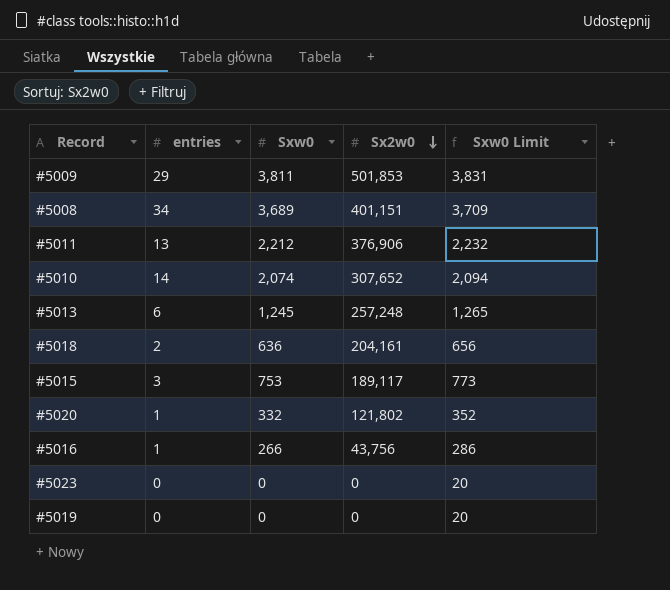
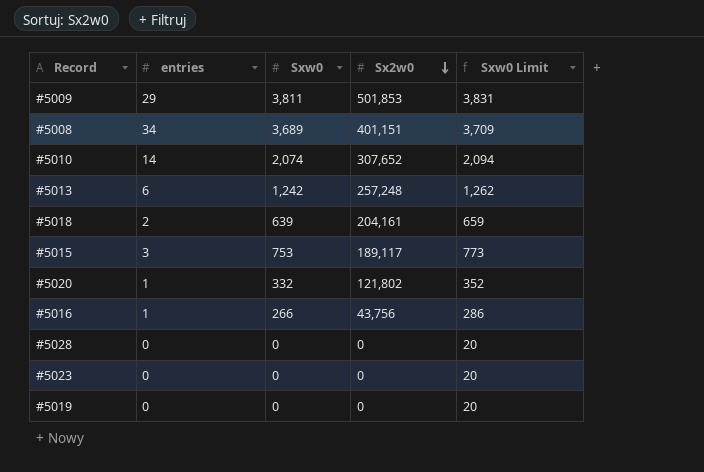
row #5011: 13 | 2,212 | 376,906 | 2,232 -> none
#5013 | Sxw0: 1,245 -> 1,242
#5013 | Sxw0 Limit: 1,265 -> 1,262
#5018 | Sxw0: 636 -> 639
#5018 | Sxw0 Limit: 656 -> 659
row #5028: none -> 0 | 0 | 0 | 20

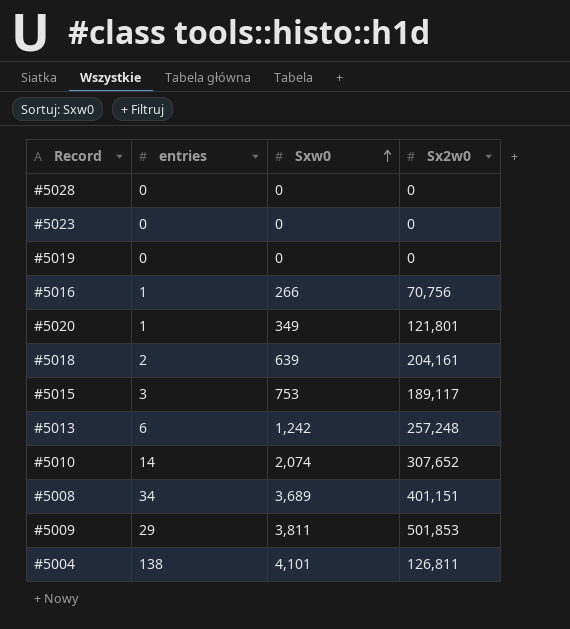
row order: Sx2w0 descending -> Sxw0 ascending
column Sxw0 Limit | formula: [Sxw0] + 20 -> none
#5016 | Sx2w0: 43,756 -> 70,756
#5020 | Sxw0: 332 -> 349
#5020 | Sx2w0: 121,802 -> 121,801
row #5004: none -> 138 | 4,101 | 126,811

